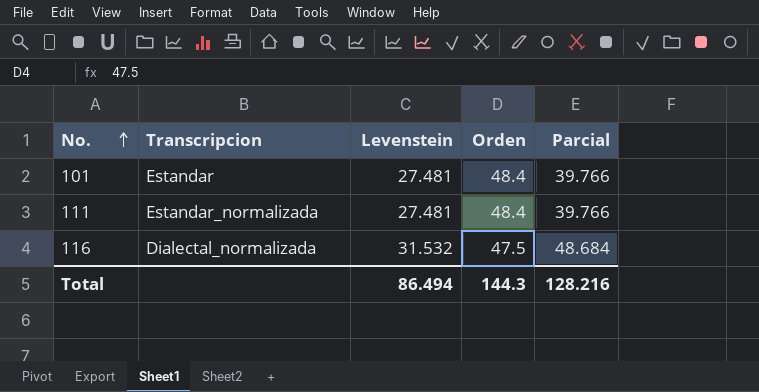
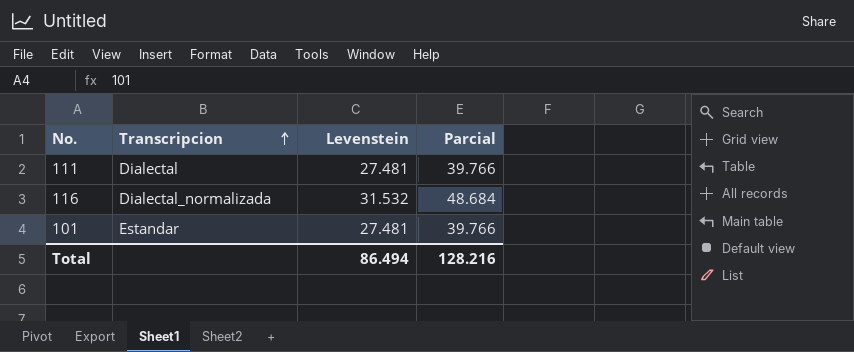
row order: No. ascending -> Transcripcion ascending
column Orden | position: 4 -> none
111 | Transcripcion: Estandar_normalizada -> Dialectal

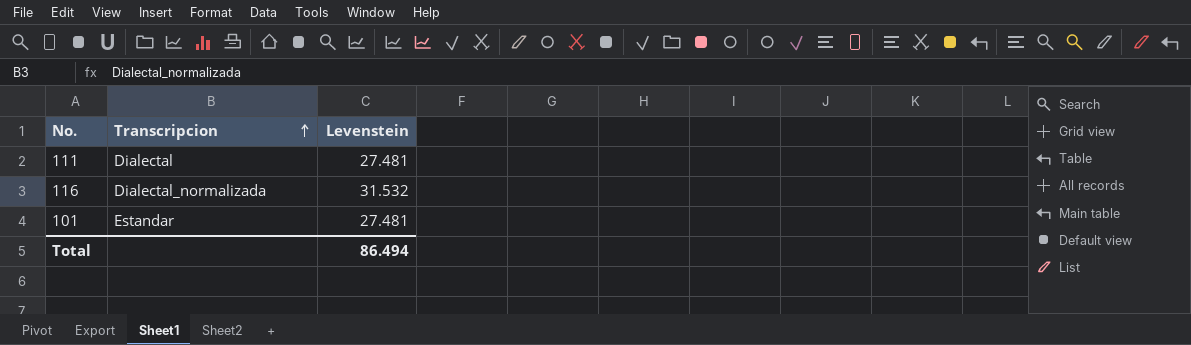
column Parcial | position: 4 -> none

